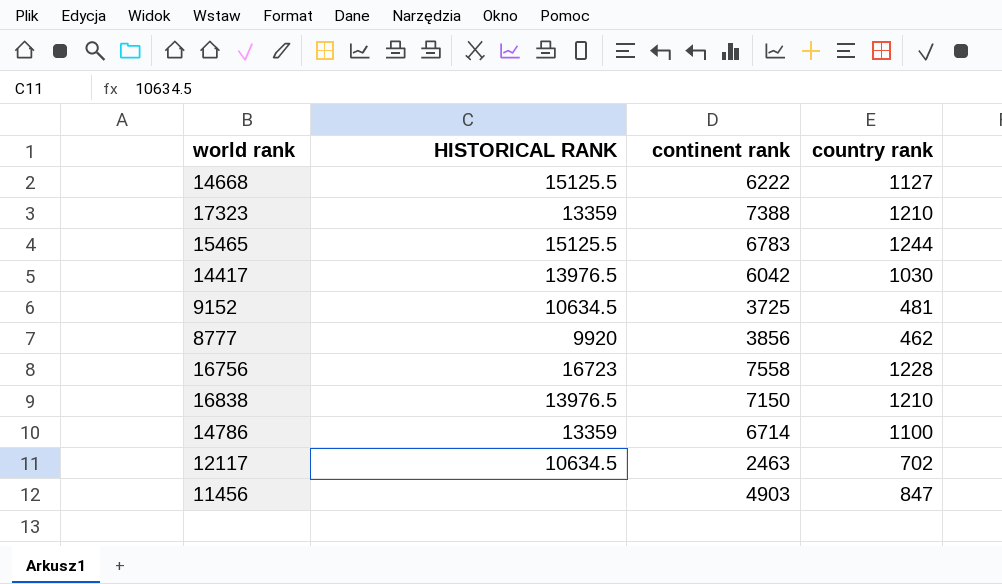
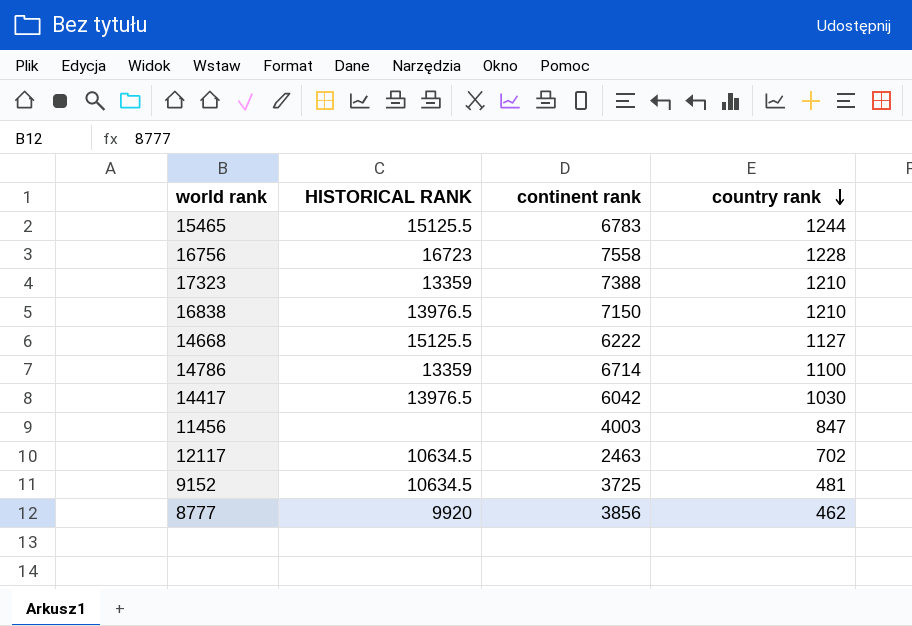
row order: none -> country rank descending
11456 | continent rank: 4903 -> 4003

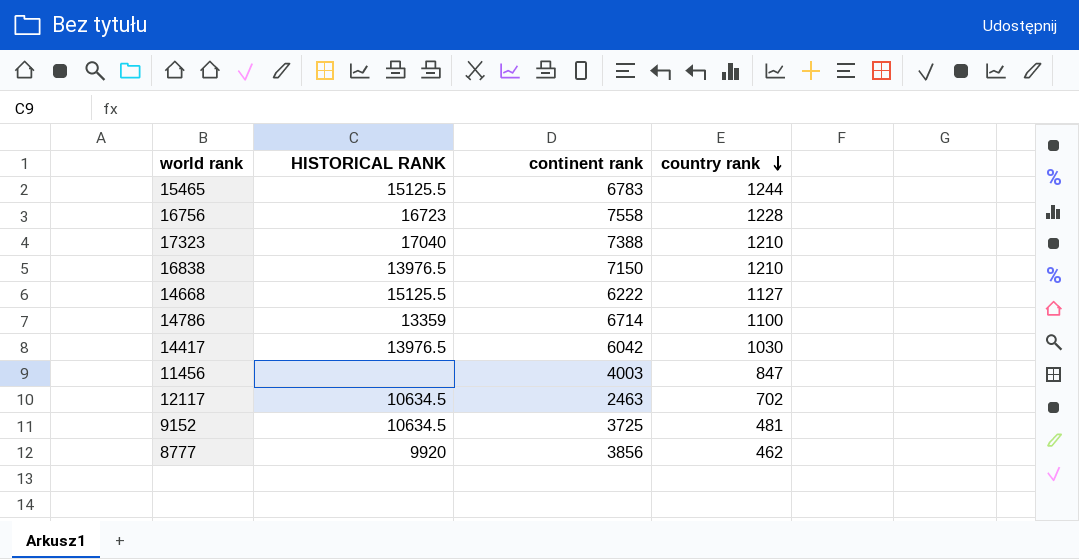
17323 | HISTORICAL RANK: 13359 -> 17040

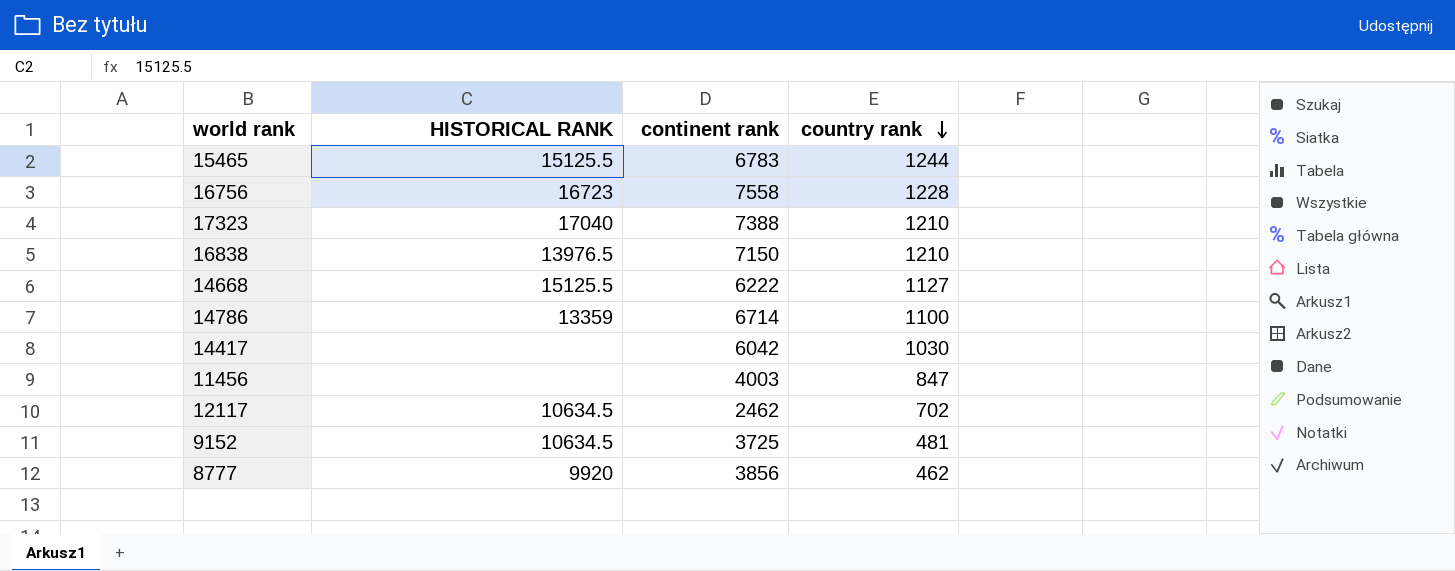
14417 | HISTORICAL RANK: 13976.5 -> none
12117 | continent rank: 2463 -> 2462

